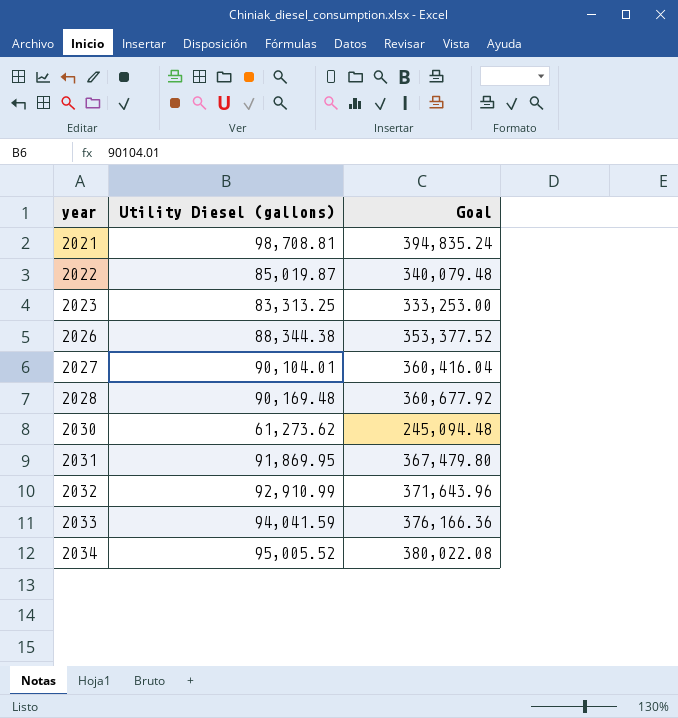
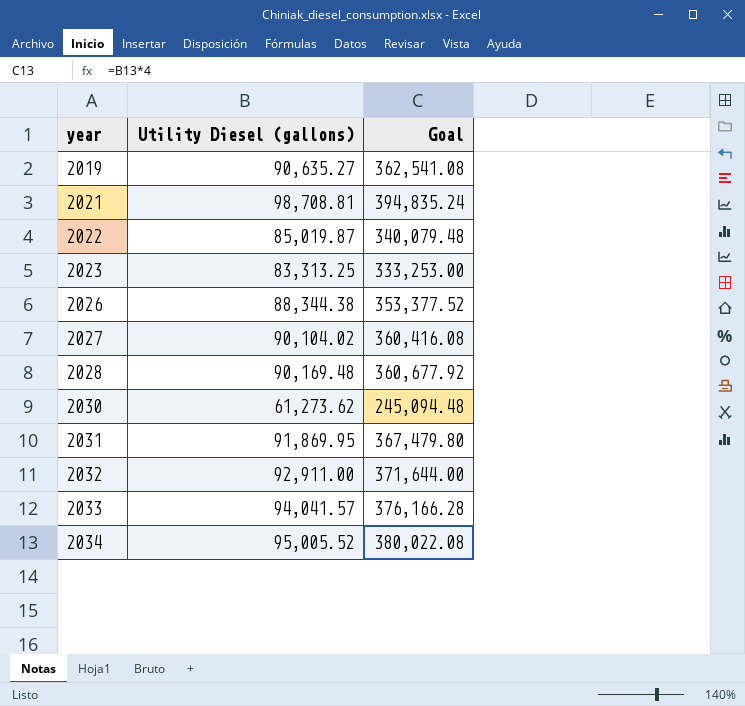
row 2019: none -> 90,635.27 | 362,541.08
2027 | Utility Diesel (gallons): 90,104.01 -> 90,104.02
2027 | Goal: 360,416.04 -> 360,416.08
2032 | Utility Diesel (gallons): 92,910.99 -> 92,911.00
2032 | Goal: 371,643.96 -> 371,644.00
2033 | Utility Diesel (gallons): 94,041.59 -> 94,041.57
2033 | Goal: 376,166.36 -> 376,166.28

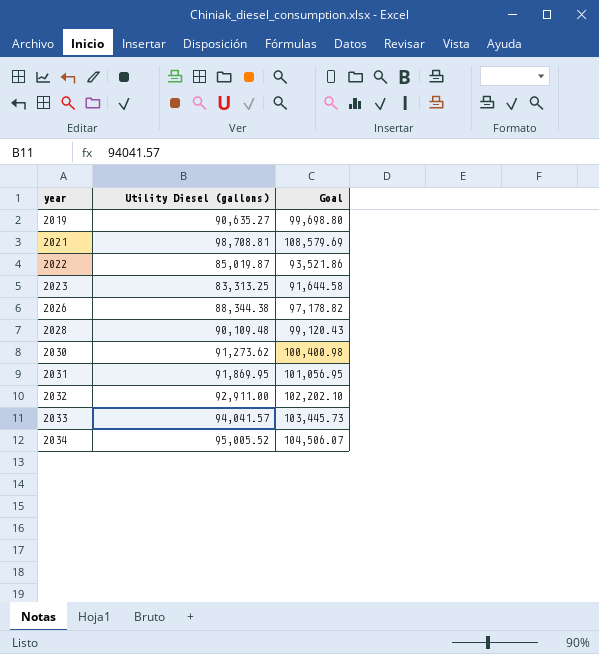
column Goal | formula: [Utility Diesel (gallons)] * 4 -> [Utility Diesel (gallons)] * 1.1
row 2027: 90,104.02 | 360,416.08 -> none
2028 | Utility Diesel (gallons): 90,169.48 -> 90,109.48
2030 | Utility Diesel (gallons): 61,273.62 -> 91,273.62

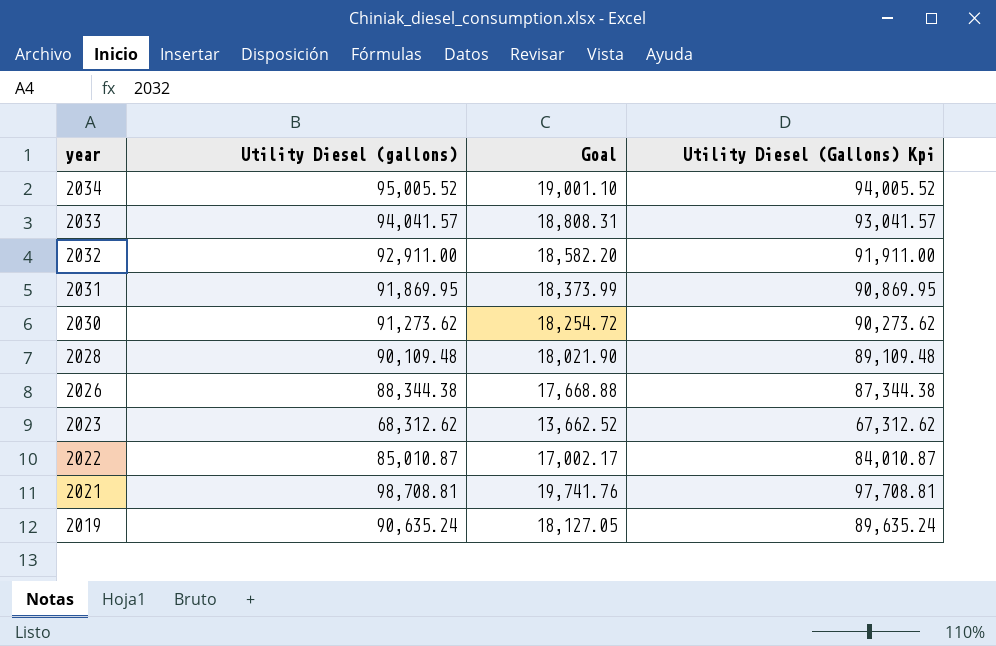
row order: year ascending -> year descending
column Goal | formula: [Utility Diesel (gallons)] * 1.1 -> [Utility Diesel (gallons)] * 0.2
column Utility Diesel (Gallons) Kpi | formula: none -> [Utility Diesel (gallons)] - 1000
2023 | Utility Diesel (gallons): 83,313.25 -> 68,312.62
2022 | Utility Diesel (gallons): 85,019.87 -> 85,010.87
2019 | Utility Diesel (gallons): 90,635.27 -> 90,635.24

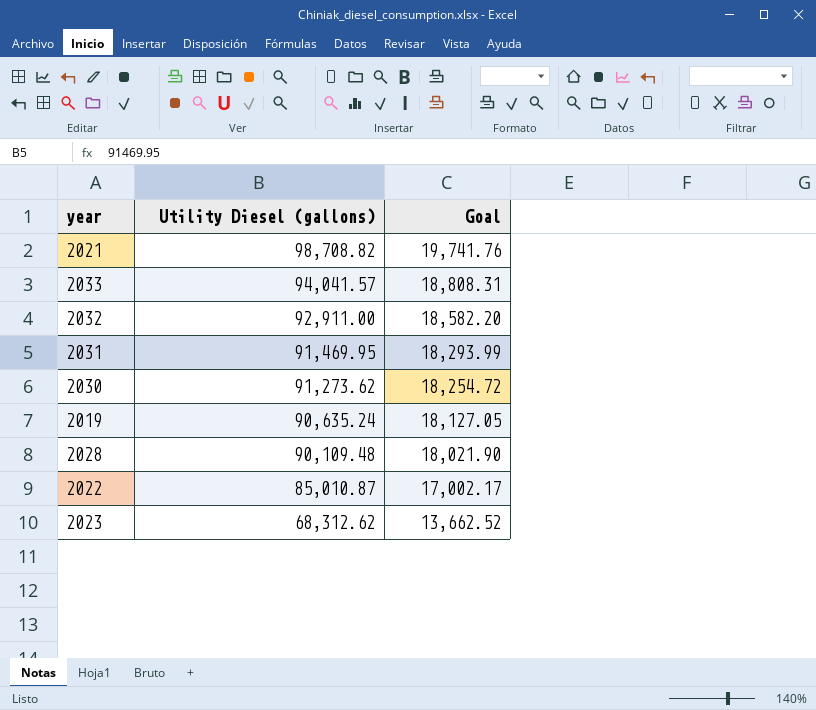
row order: year descending -> Utility Diesel (gallons) descending
column Utility Diesel (Gallons) Kpi | formula: [Utility Diesel (gallons)] - 1000 -> none
row 2034: 95,005.52 | 19,001.10 | 94,005.52 -> none
row 2026: 88,344.38 | 17,668.88 | 87,344.38 -> none
2021 | Utility Diesel (gallons): 98,708.81 -> 98,708.82
2031 | Utility Diesel (gallons): 91,869.95 -> 91,469.95
2031 | Goal: 18,373.99 -> 18,293.99

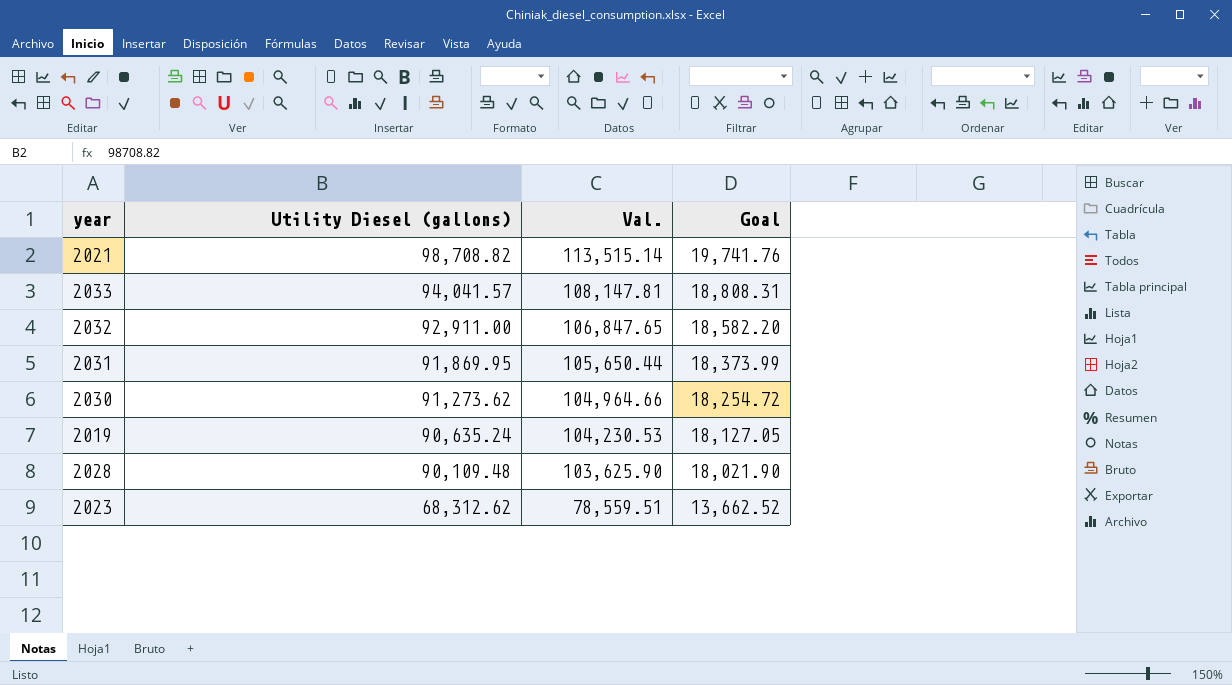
column Val. | formula: none -> [Utility Diesel (gallons)] * 1.15
row 2022: 85,010.87 | 17,002.17 -> none
2031 | Utility Diesel (gallons): 91,469.95 -> 91,869.95
2031 | Goal: 18,293.99 -> 18,373.99

